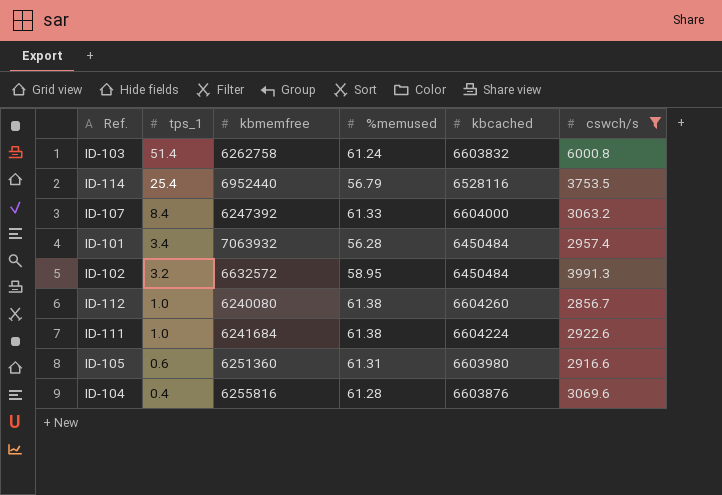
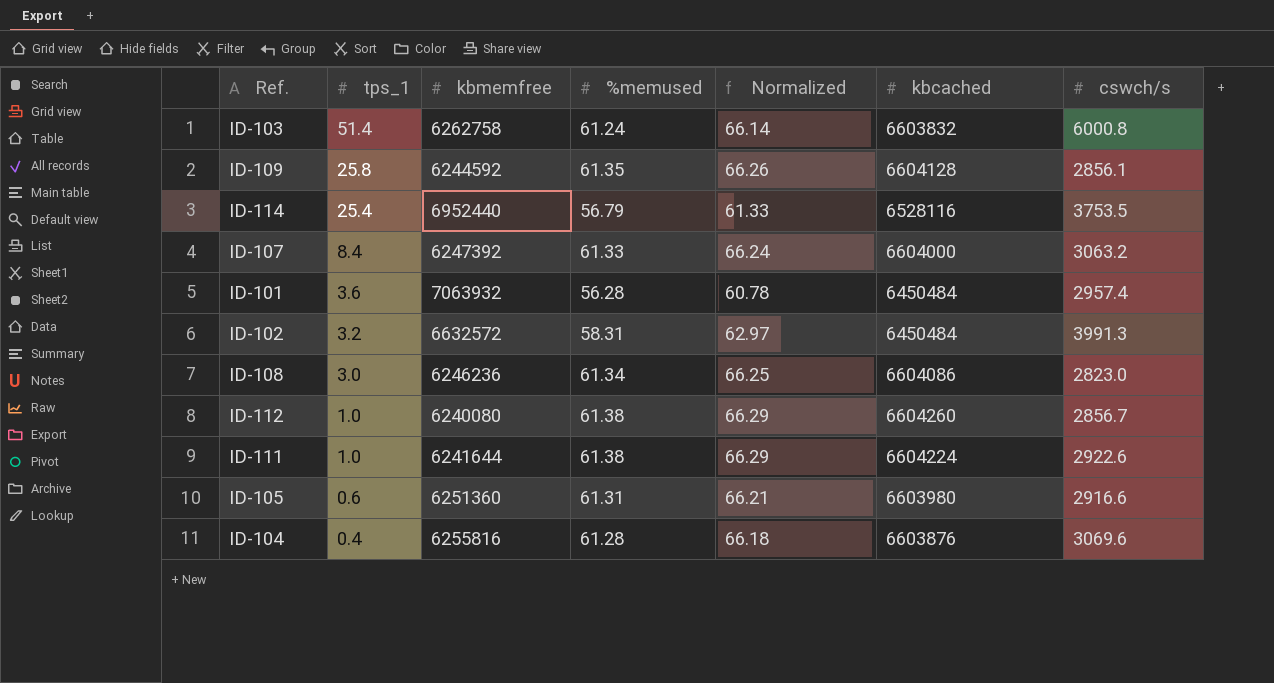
filter: cswch/s >= 2856.7 -> none
column Normalized | formula: none -> [%memused] * 1.08
ID-101 | tps_1: 3.4 -> 3.6
ID-102 | %memused: 58.95 -> 58.31
ID-111 | kbmemfree: 6241684 -> 6241644

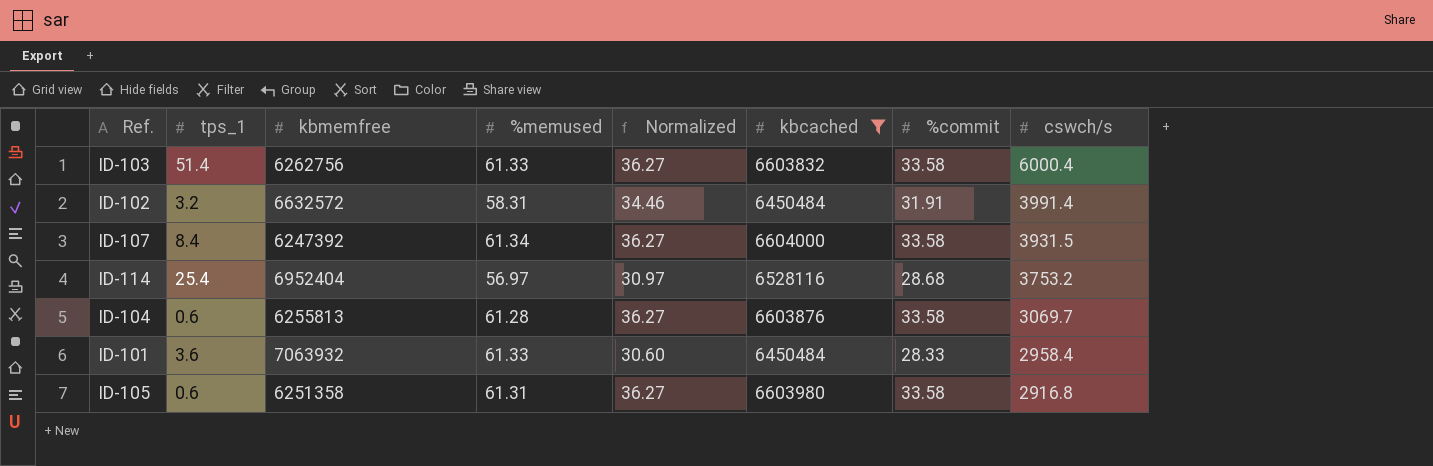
filter: none -> kbcached <= 6604000
row order: tps_1 descending -> cswch/s descending
column Normalized | formula: [%memused] * 1.08 -> [%commit] * 1.08
column %commit | position: none -> 7
ID-103 | kbmemfree: 6262758 -> 6262756
ID-103 | %memused: 61.24 -> 61.33
ID-103 | cswch/s: 6000.8 -> 6000.4
ID-102 | cswch/s: 3991.3 -> 3991.4
ID-107 | %memused: 61.33 -> 61.34
ID-107 | cswch/s: 3063.2 -> 3931.5
ID-114 | kbmemfree: 6952440 -> 6952404
ID-114 | %memused: 56.79 -> 56.97
ID-114 | cswch/s: 3753.5 -> 3753.2
ID-104 | tps_1: 0.4 -> 0.6
ID-104 | kbmemfree: 6255816 -> 6255813
ID-104 | cswch/s: 3069.6 -> 3069.7
ID-101 | %memused: 56.28 -> 61.33
ID-101 | cswch/s: 2957.4 -> 2958.4
ID-105 | kbmemfree: 6251360 -> 6251358
ID-105 | cswch/s: 2916.6 -> 2916.8

